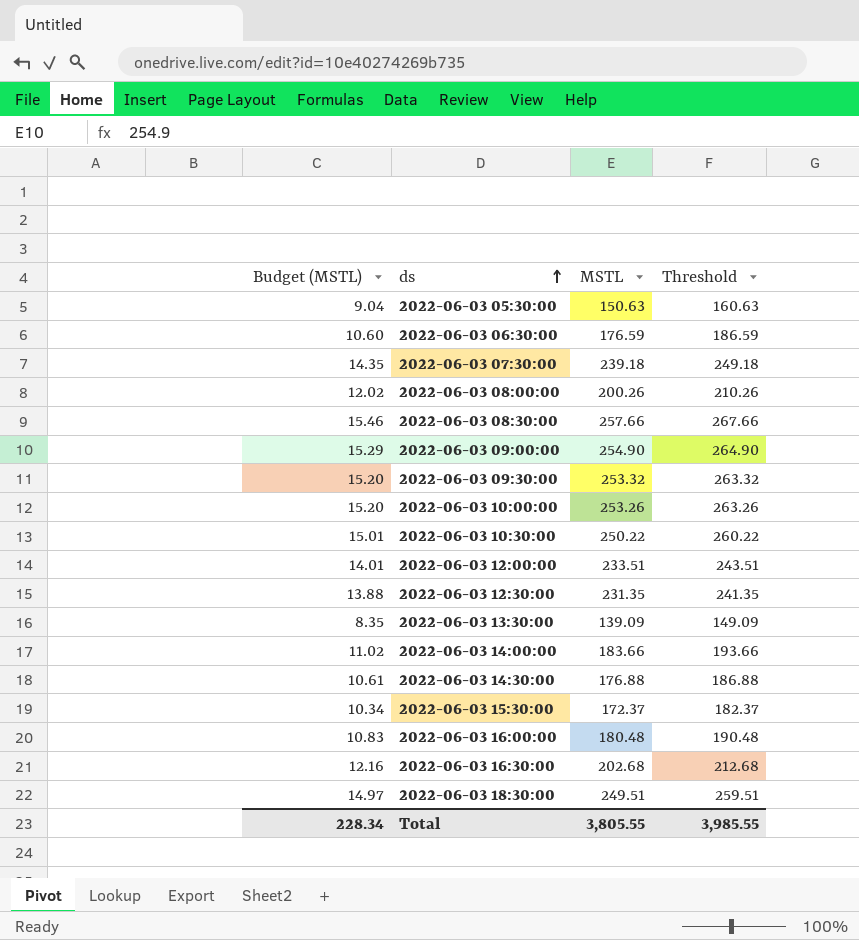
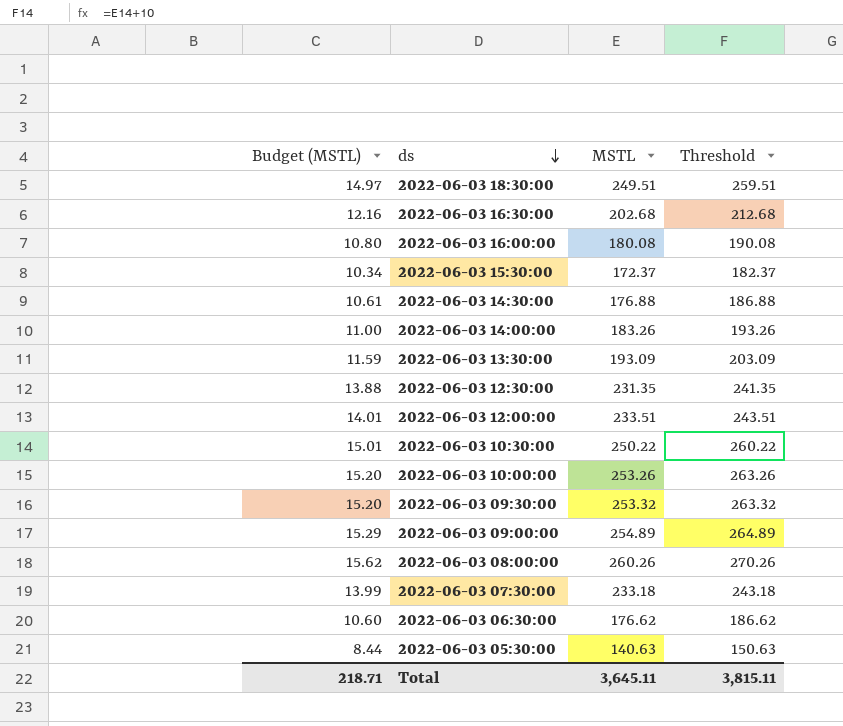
row order: ds ascending -> ds descending
row 2022-06-03 08:30:00: 15.46 | 257.66 | 267.66 -> none
2022-06-03 16:00:00 | Budget (MSTL): 10.83 -> 10.80
2022-06-03 16:00:00 | MSTL: 180.48 -> 180.08
2022-06-03 16:00:00 | Threshold: 190.48 -> 190.08
2022-06-03 14:00:00 | Budget (MSTL): 11.02 -> 11.00
2022-06-03 14:00:00 | MSTL: 183.66 -> 183.26
2022-06-03 14:00:00 | Threshold: 193.66 -> 193.26
2022-06-03 13:30:00 | Budget (MSTL): 8.35 -> 11.59
2022-06-03 13:30:00 | MSTL: 139.09 -> 193.09
2022-06-03 13:30:00 | Threshold: 149.09 -> 203.09
2022-06-03 09:00:00 | MSTL: 254.90 -> 254.89
2022-06-03 09:00:00 | Threshold: 264.90 -> 264.89
2022-06-03 08:00:00 | Budget (MSTL): 12.02 -> 15.62
2022-06-03 08:00:00 | MSTL: 200.26 -> 260.26
2022-06-03 08:00:00 | Threshold: 210.26 -> 270.26
2022-06-03 07:30:00 | Budget (MSTL): 14.35 -> 13.99
2022-06-03 07:30:00 | MSTL: 239.18 -> 233.18
2022-06-03 07:30:00 | Threshold: 249.18 -> 243.18
2022-06-03 06:30:00 | MSTL: 176.59 -> 176.62
2022-06-03 06:30:00 | Threshold: 186.59 -> 186.62
2022-06-03 05:30:00 | Budget (MSTL): 9.04 -> 8.44
2022-06-03 05:30:00 | MSTL: 150.63 -> 140.63
2022-06-03 05:30:00 | Threshold: 160.63 -> 150.63
Total | Budget (MSTL): 228.34 -> 218.71
Total | MSTL: 3,805.55 -> 3,645.11
Total | Threshold: 3,985.55 -> 3,815.11

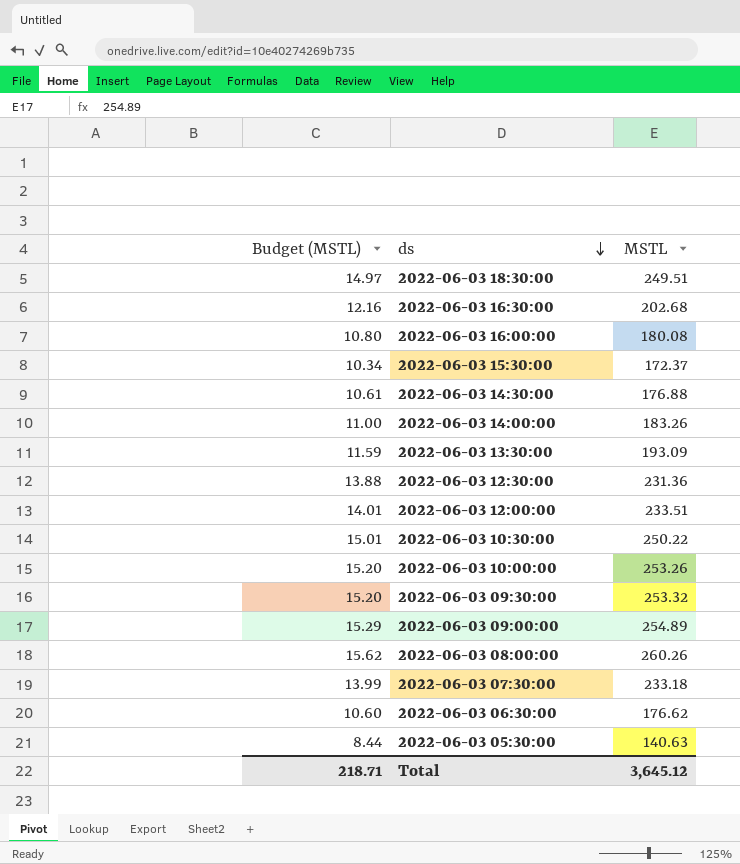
column Threshold | formula: [MSTL] + 10 -> none
2022-06-03 12:30:00 | MSTL: 231.35 -> 231.36
Total | MSTL: 3,645.11 -> 3,645.12

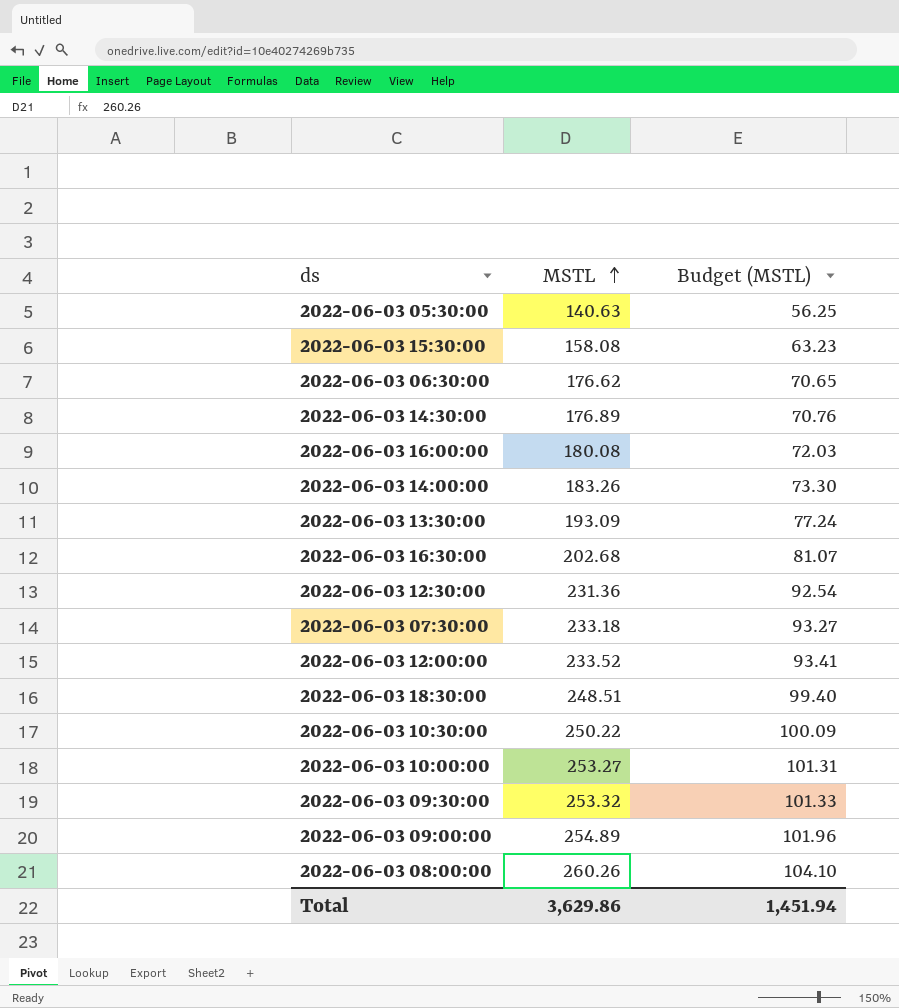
row order: ds descending -> MSTL ascending
column Budget (MSTL) | formula: [MSTL] * 0.06 -> [MSTL] * 0.4
column Budget (MSTL) | position: 1 -> 3
2022-06-03 15:30:00 | MSTL: 172.37 -> 158.08
2022-06-03 14:30:00 | MSTL: 176.88 -> 176.89
2022-06-03 12:00:00 | MSTL: 233.51 -> 233.52
2022-06-03 18:30:00 | MSTL: 249.51 -> 248.51
2022-06-03 10:00:00 | MSTL: 253.26 -> 253.27
Total | MSTL: 3,645.12 -> 3,629.86
Total | Budget (MSTL): 218.71 -> 1,451.94

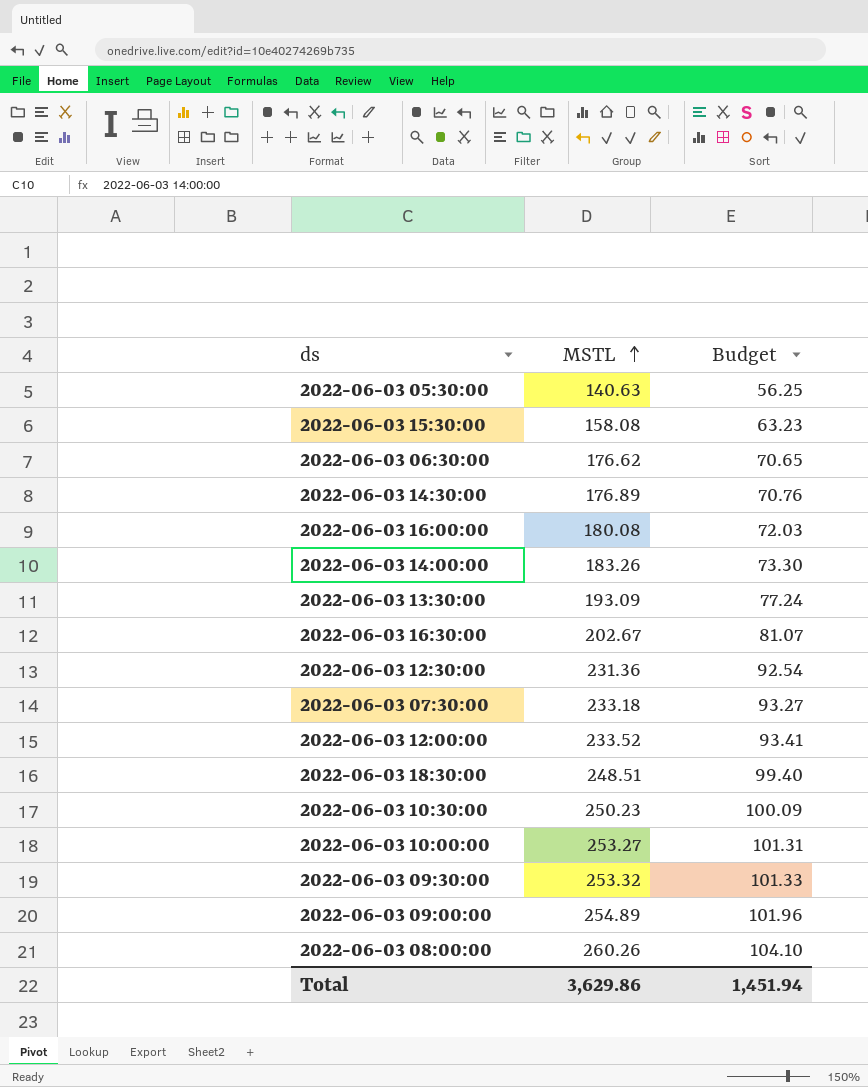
column name: Budget (MSTL) -> Budget
2022-06-03 16:30:00 | MSTL: 202.68 -> 202.67
2022-06-03 10:30:00 | MSTL: 250.22 -> 250.23

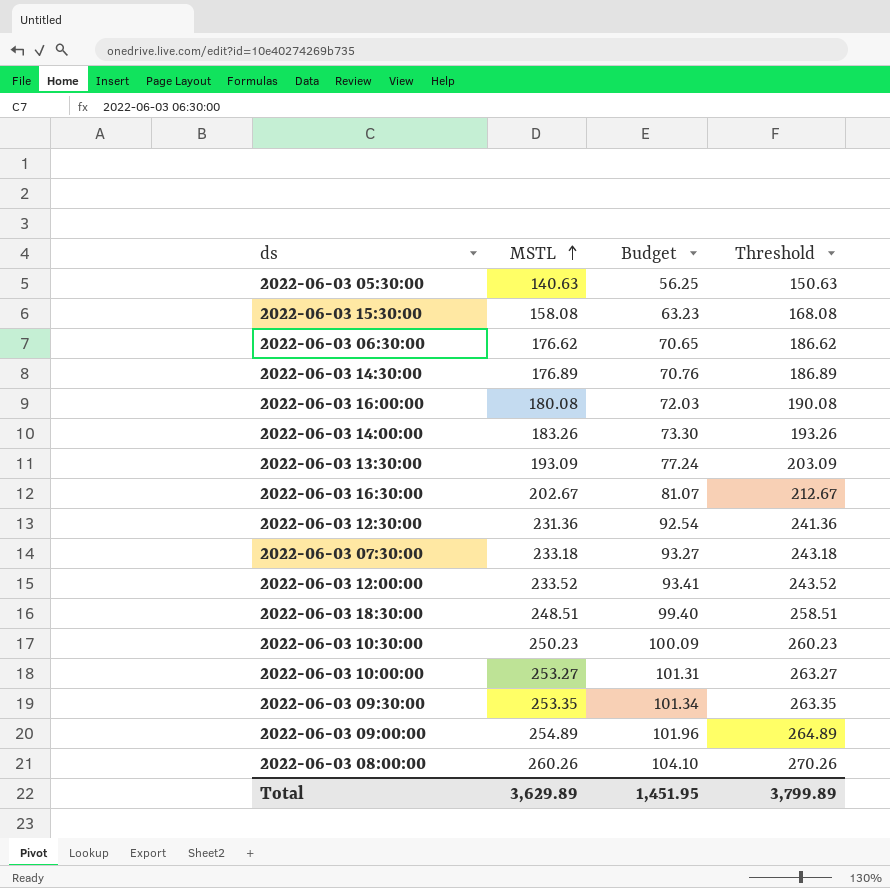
column Threshold | formula: none -> [MSTL] + 10
2022-06-03 09:30:00 | MSTL: 253.32 -> 253.35
2022-06-03 09:30:00 | Budget: 101.33 -> 101.34
Total | MSTL: 3,629.86 -> 3,629.89
Total | Budget: 1,451.94 -> 1,451.95

